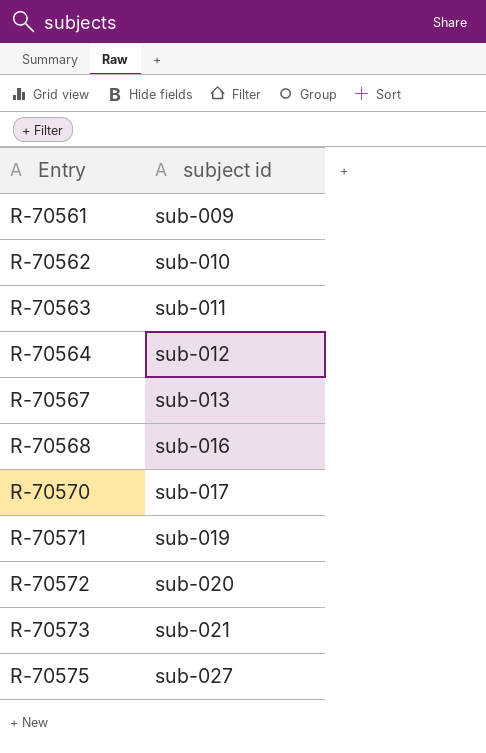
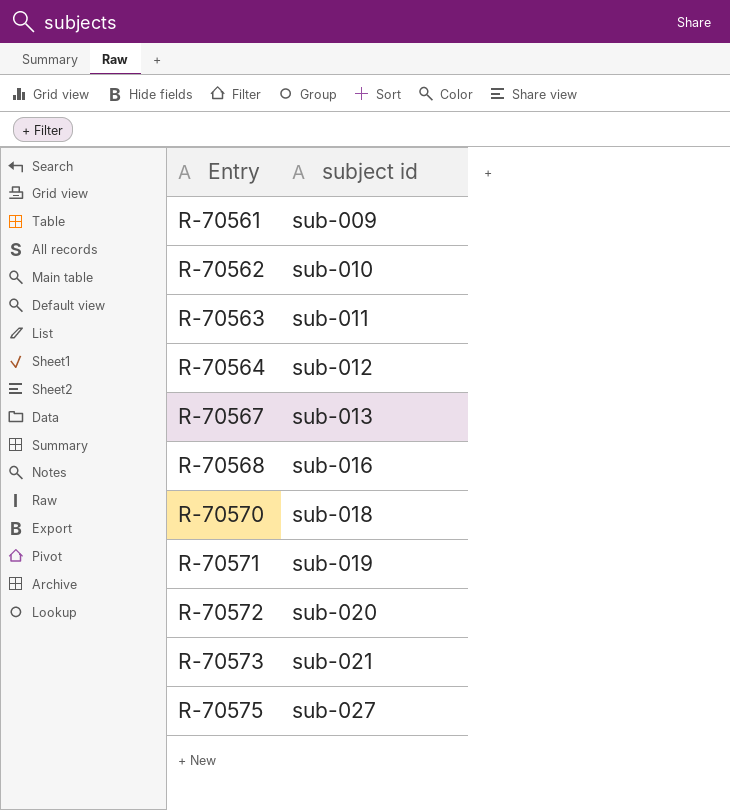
R-70570 | subject id: sub-017 -> sub-018

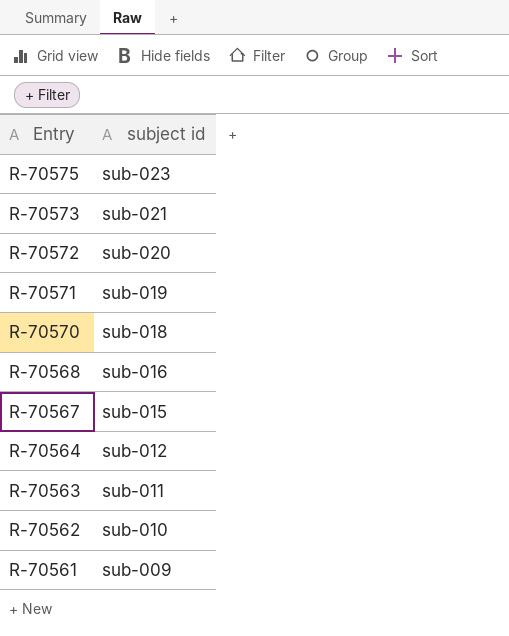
row order: Entry ascending -> Entry descending
R-70575 | subject id: sub-027 -> sub-023
R-70567 | subject id: sub-013 -> sub-015

